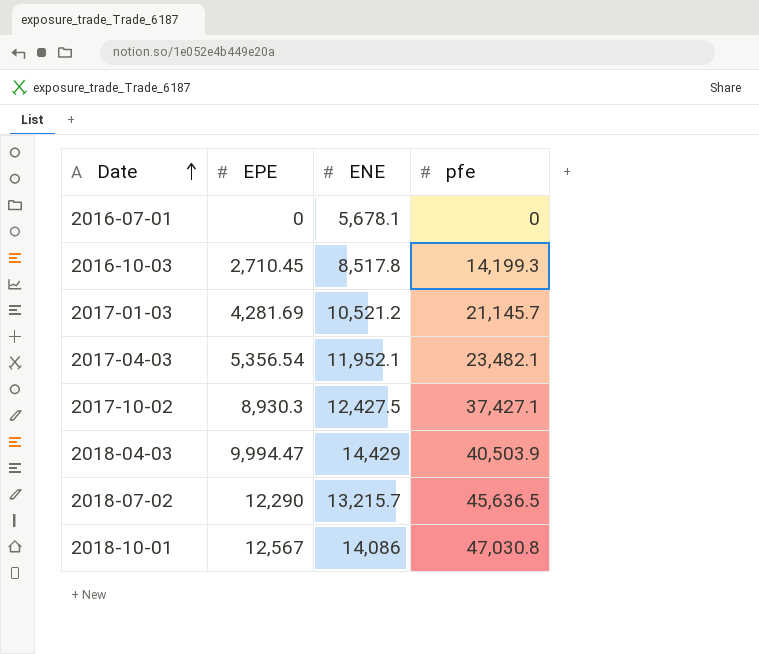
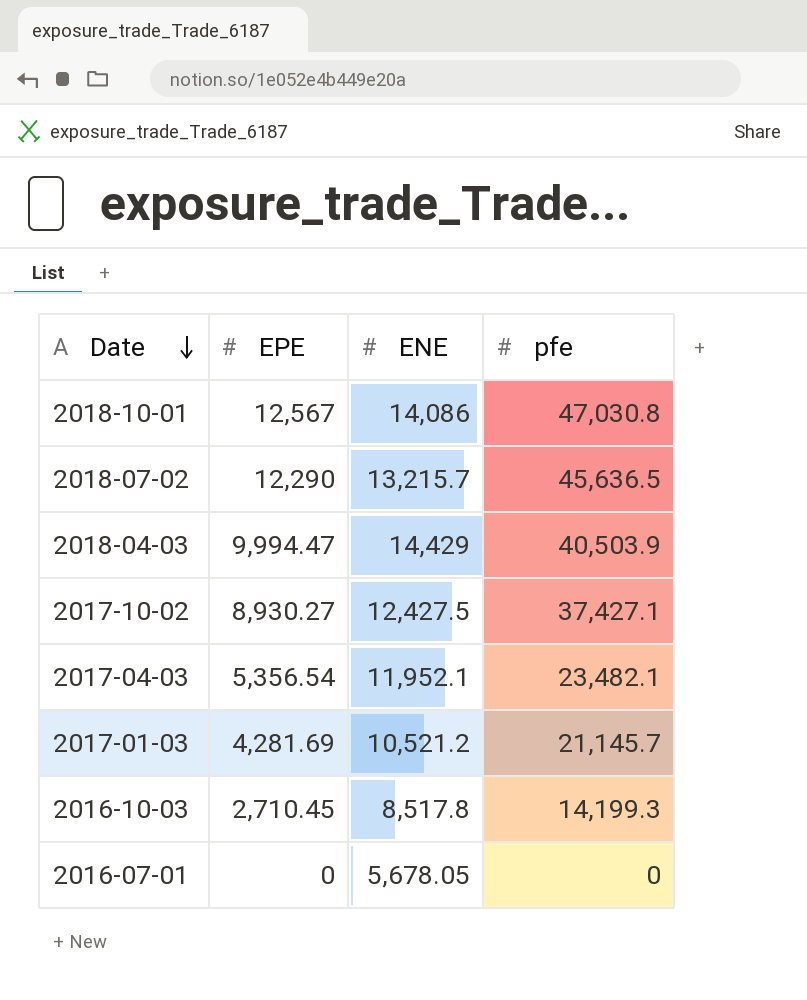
row order: Date ascending -> Date descending
2017-10-02 | EPE: 8,930.3 -> 8,930.27
2016-07-01 | ENE: 5,678.1 -> 5,678.05

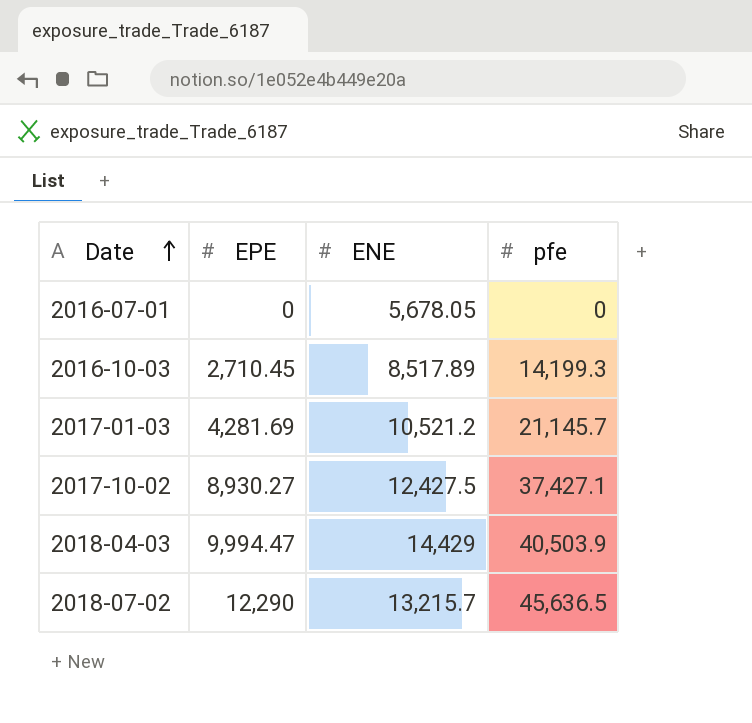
row order: Date descending -> Date ascending
row 2018-10-01: 12,567 | 14,086 | 47,030.8 -> none
row 2017-04-03: 5,356.54 | 11,952.1 | 23,482.1 -> none
2016-10-03 | ENE: 8,517.8 -> 8,517.89

